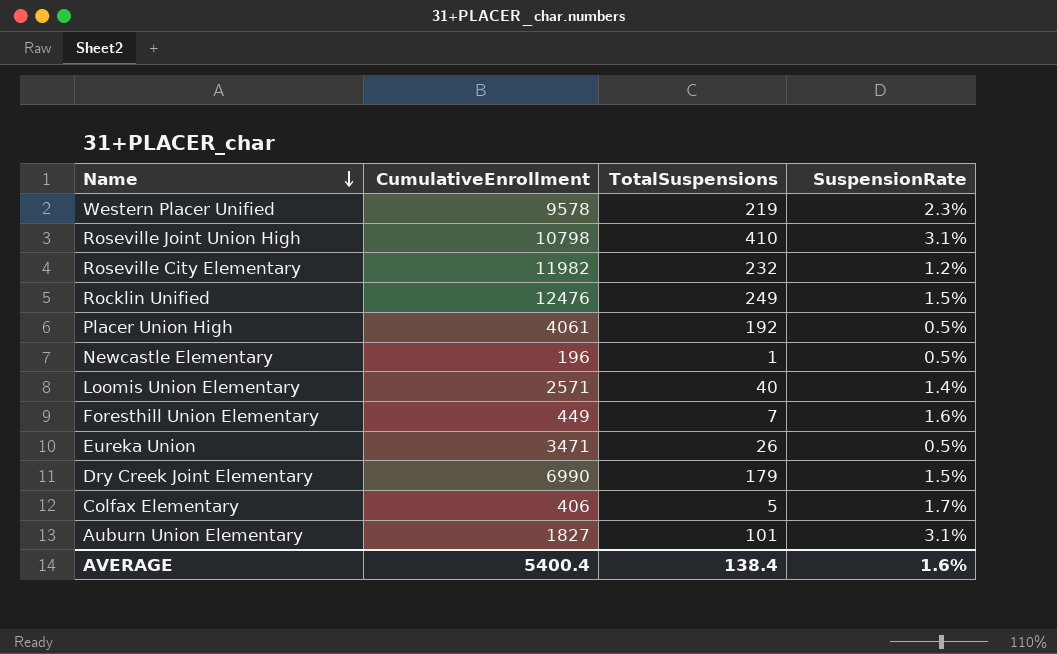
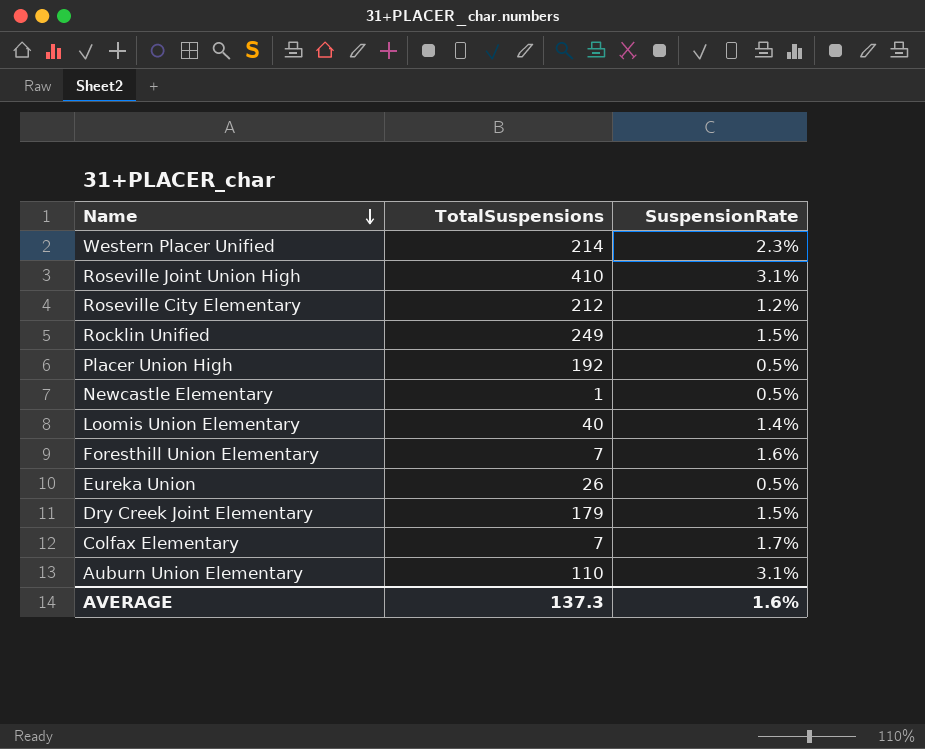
column CumulativeEnrollment | position: 2 -> none
Western Placer Unified | TotalSuspensions: 219 -> 214
Roseville City Elementary | TotalSuspensions: 232 -> 212
Colfax Elementary | TotalSuspensions: 5 -> 7
Auburn Union Elementary | TotalSuspensions: 101 -> 110
AVERAGE | TotalSuspensions: 138.4 -> 137.3

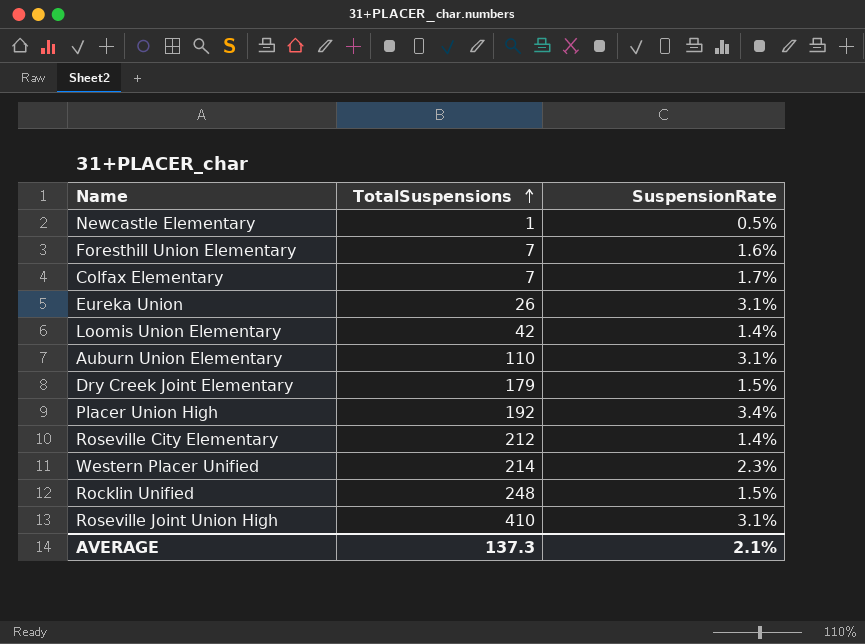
row order: Name descending -> TotalSuspensions ascending
Eureka Union | SuspensionRate: 0.5% -> 3.1%
Loomis Union Elementary | TotalSuspensions: 40 -> 42
Placer Union High | SuspensionRate: 0.5% -> 3.4%
Roseville City Elementary | SuspensionRate: 1.2% -> 1.4%
Rocklin Unified | TotalSuspensions: 249 -> 248
AVERAGE | SuspensionRate: 1.6% -> 2.1%

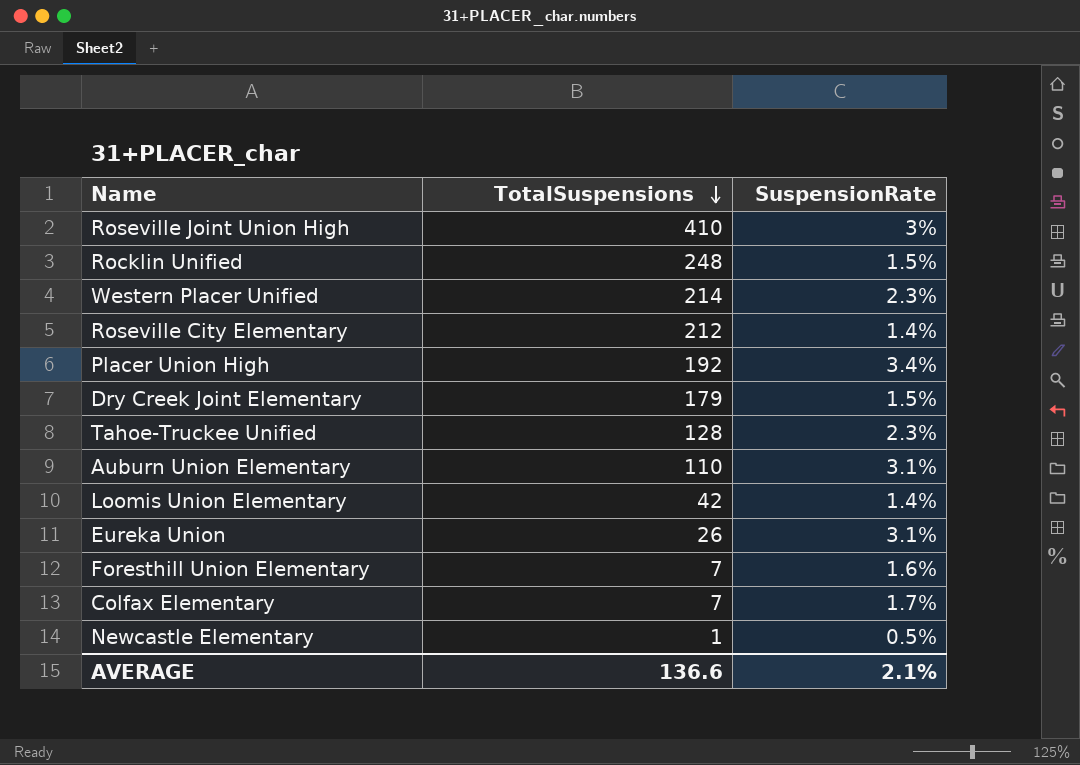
row order: TotalSuspensions ascending -> TotalSuspensions descending
Roseville Joint Union High | SuspensionRate: 3.1% -> 3%
row Tahoe-Truckee Unified: none -> 128 | 2.3%
AVERAGE | TotalSuspensions: 137.3 -> 136.6

